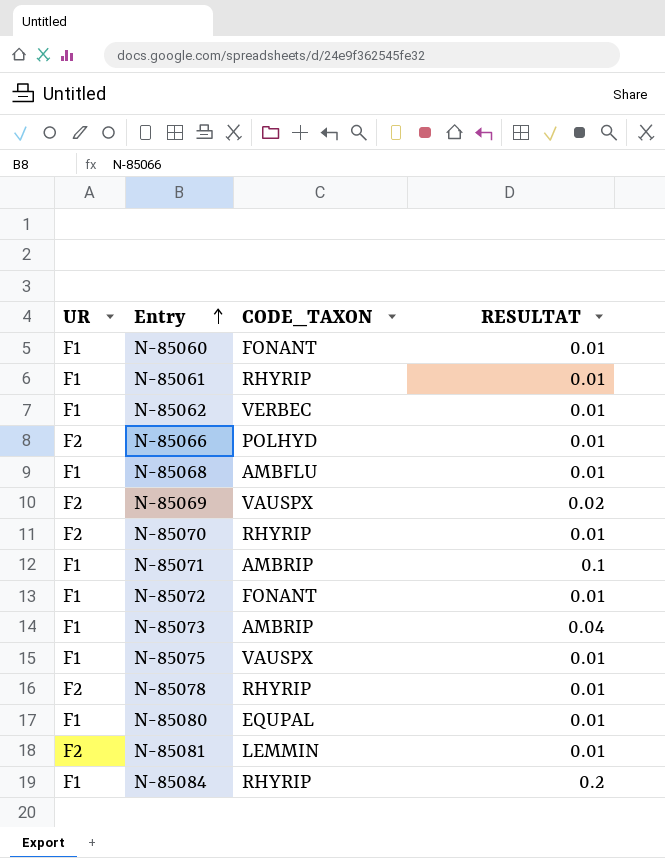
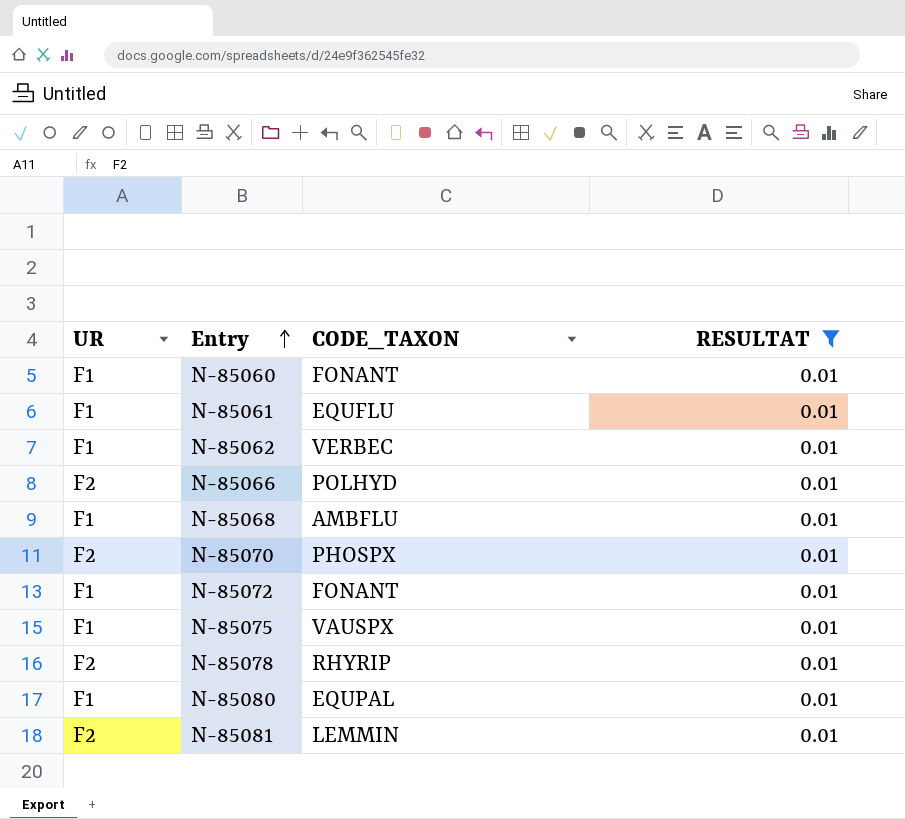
filter: none -> RESULTAT = 0.01
N-85061 | CODE_TAXON: RHYRIP -> EQUFLU
N-85070 | CODE_TAXON: RHYRIP -> PHOSPX

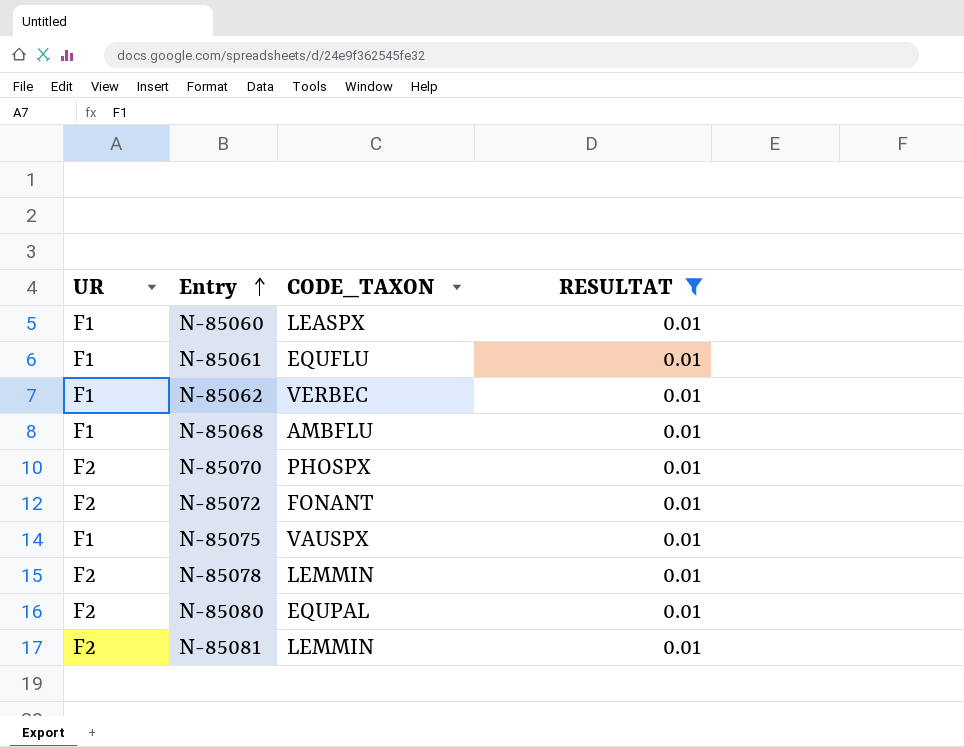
row N-85066: F2 | POLHYD | 0.01 -> none
N-85060 | CODE_TAXON: FONANT -> LEASPX
N-85072 | UR: F1 -> F2
N-85078 | CODE_TAXON: RHYRIP -> LEMMIN
N-85080 | UR: F1 -> F2

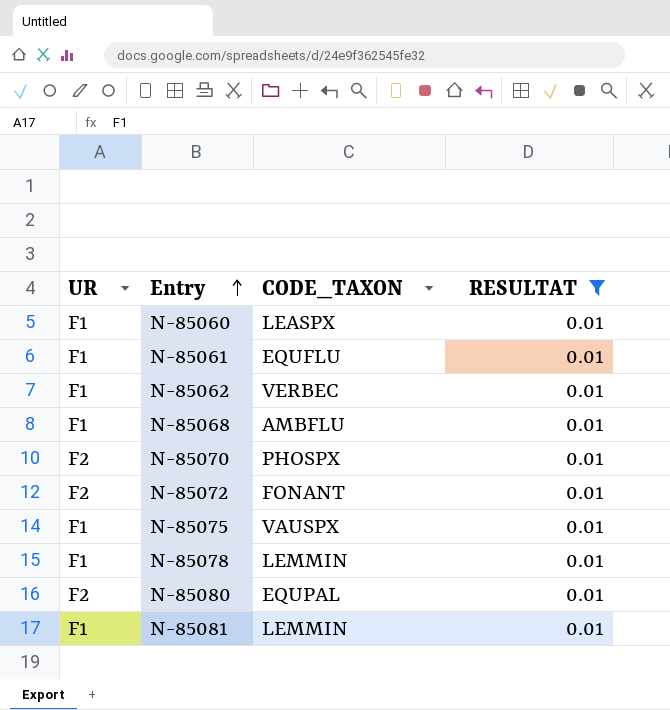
N-85078 | UR: F2 -> F1
N-85081 | UR: F2 -> F1

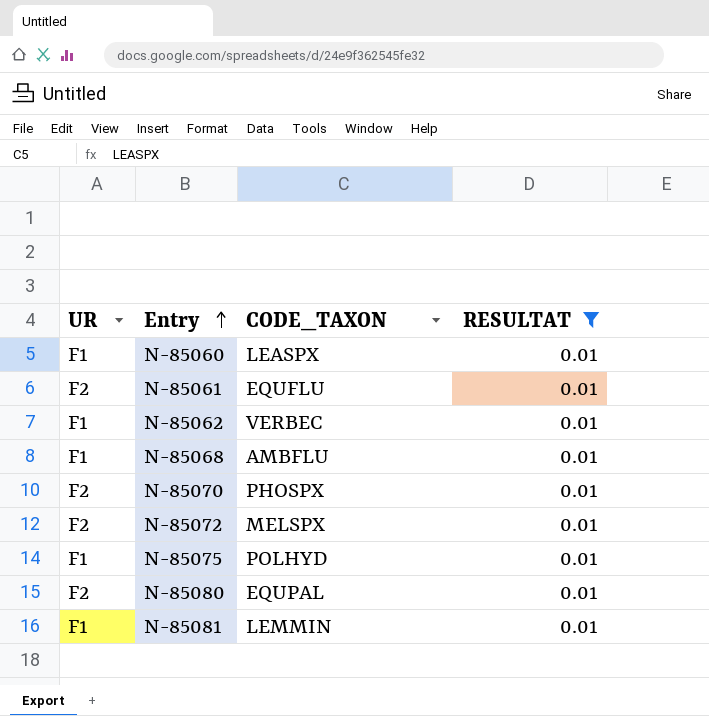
row N-85078: F1 | LEMMIN | 0.01 -> none
N-85061 | UR: F1 -> F2
N-85072 | CODE_TAXON: FONANT -> MELSPX
N-85075 | CODE_TAXON: VAUSPX -> POLHYD

